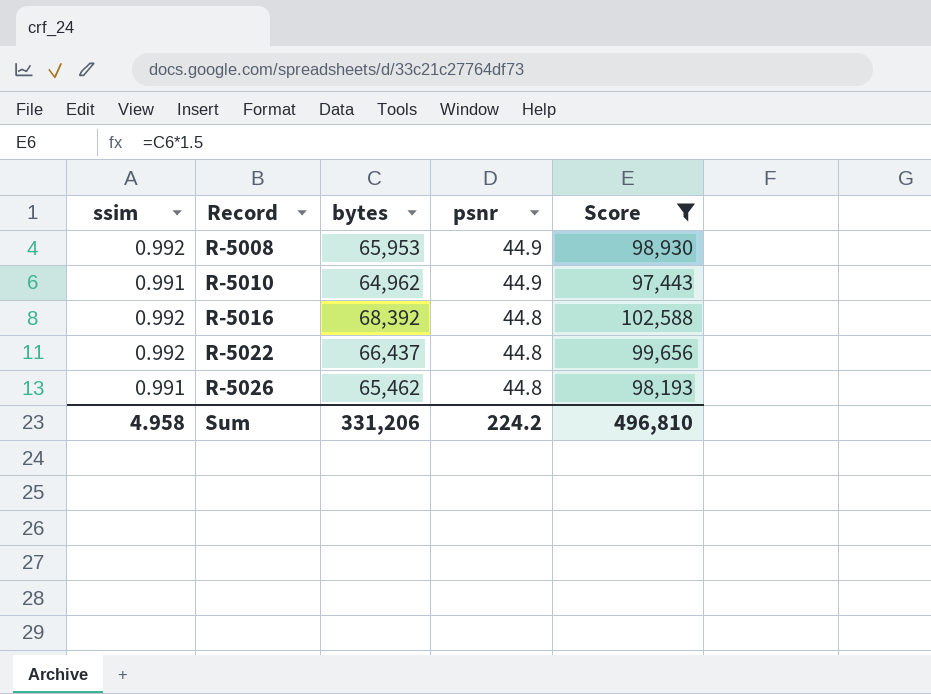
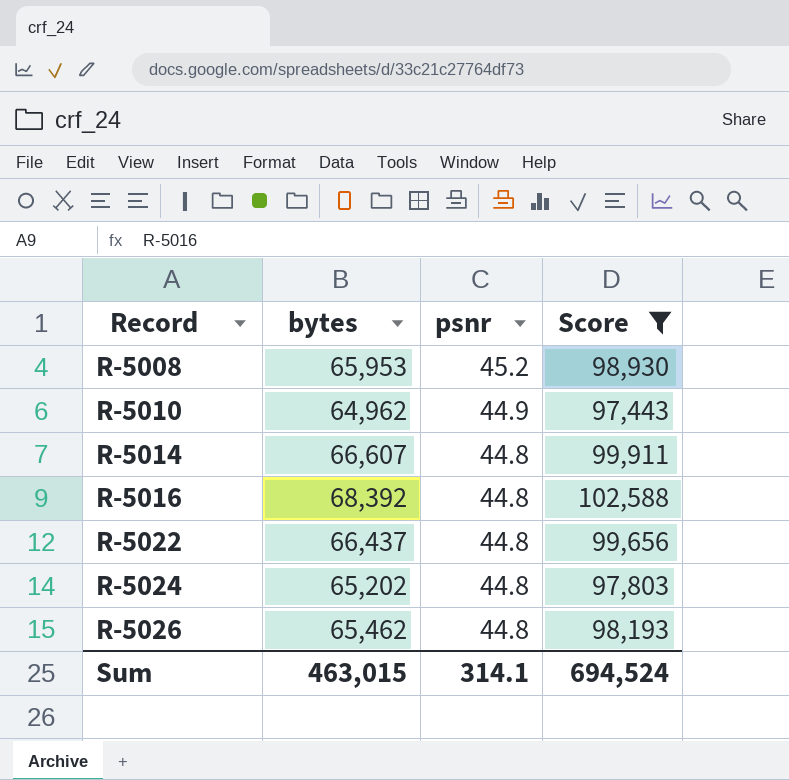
column ssim | position: 1 -> none
R-5008 | psnr: 44.9 -> 45.2
row R-5014: none -> 66,607 | 44.8 | 99,911
row R-5024: none -> 65,202 | 44.8 | 97,803
Sum | bytes: 331,206 -> 463,015
Sum | psnr: 224.2 -> 314.1
Sum | Score: 496,810 -> 694,524

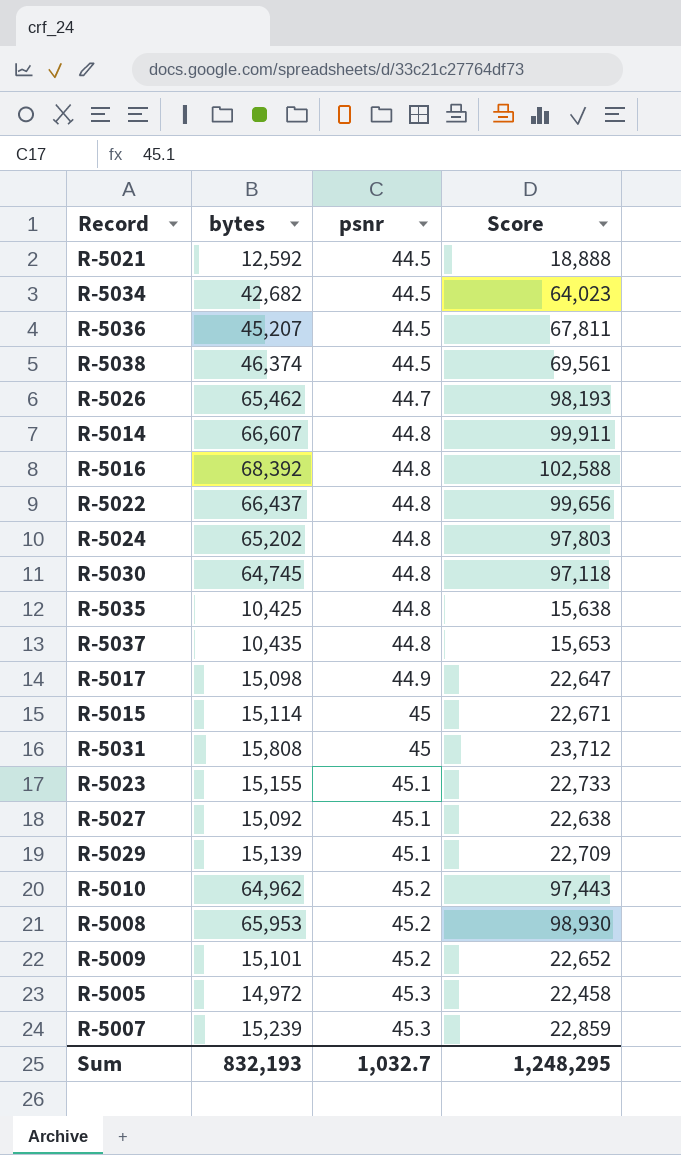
filter: Score >= 97,443 -> none
row order: Record ascending -> psnr ascending
R-5026 | psnr: 44.8 -> 44.7
R-5010 | psnr: 44.9 -> 45.2
Sum | bytes: 463,015 -> 832,193
Sum | psnr: 314.1 -> 1,032.7
Sum | Score: 694,524 -> 1,248,295

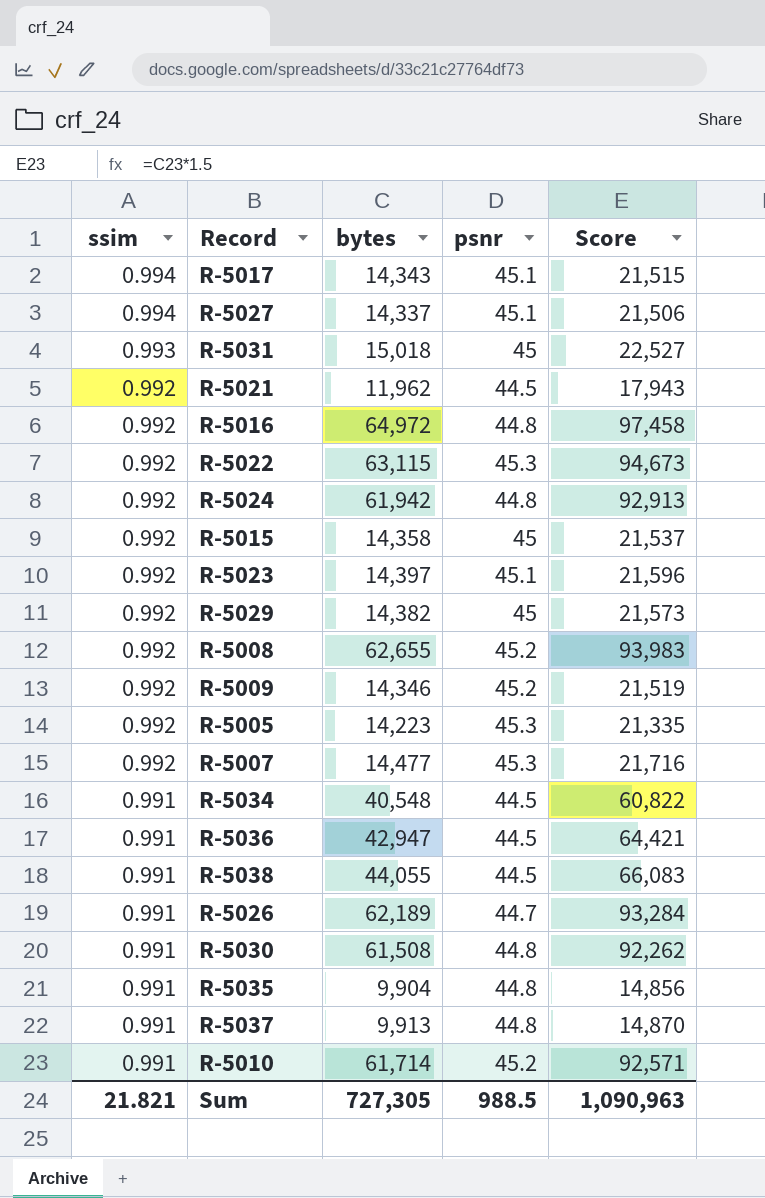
row order: psnr ascending -> ssim descending
column ssim | position: none -> 1
row R-5014: 66,607 | 44.8 | 99,911 -> none
R-5017 | bytes: 15,098 -> 14,343
R-5017 | psnr: 44.9 -> 45.1
R-5017 | Score: 22,647 -> 21,515
R-5027 | bytes: 15,092 -> 14,337
R-5027 | Score: 22,638 -> 21,506
R-5031 | bytes: 15,808 -> 15,018
R-5031 | Score: 23,712 -> 22,527
R-5021 | bytes: 12,592 -> 11,962
R-5021 | Score: 18,888 -> 17,943
R-5016 | bytes: 68,392 -> 64,972
R-5016 | Score: 102,588 -> 97,458
R-5022 | bytes: 66,437 -> 63,115
R-5022 | psnr: 44.8 -> 45.3
R-5022 | Score: 99,656 -> 94,673
R-5024 | bytes: 65,202 -> 61,942
R-5024 | Score: 97,803 -> 92,913
R-5015 | bytes: 15,114 -> 14,358
R-5015 | Score: 22,671 -> 21,537
R-5023 | bytes: 15,155 -> 14,397
R-5023 | Score: 22,733 -> 21,596
R-5029 | bytes: 15,139 -> 14,382
R-5029 | psnr: 45.1 -> 45
R-5029 | Score: 22,709 -> 21,573
R-5008 | bytes: 65,953 -> 62,655
R-5008 | Score: 98,930 -> 93,983
R-5009 | bytes: 15,101 -> 14,346
R-5009 | Score: 22,652 -> 21,519
R-5005 | bytes: 14,972 -> 14,223
R-5005 | Score: 22,458 -> 21,335
R-5007 | bytes: 15,239 -> 14,477
R-5007 | Score: 22,859 -> 21,716
R-5034 | bytes: 42,682 -> 40,548
R-5034 | Score: 64,023 -> 60,822
R-5036 | bytes: 45,207 -> 42,947
R-5036 | Score: 67,811 -> 64,421
R-5038 | bytes: 46,374 -> 44,055
R-5038 | Score: 69,561 -> 66,083
R-5026 | bytes: 65,462 -> 62,189
R-5026 | Score: 98,193 -> 93,284
R-5030 | bytes: 64,745 -> 61,508
R-5030 | Score: 97,118 -> 92,262
R-5035 | bytes: 10,425 -> 9,904
R-5035 | Score: 15,638 -> 14,856
R-5037 | bytes: 10,435 -> 9,913
R-5037 | Score: 15,653 -> 14,870
R-5010 | bytes: 64,962 -> 61,714
R-5010 | Score: 97,443 -> 92,571
Sum | bytes: 832,193 -> 727,305
Sum | psnr: 1,032.7 -> 988.5
Sum | Score: 1,248,295 -> 1,090,963

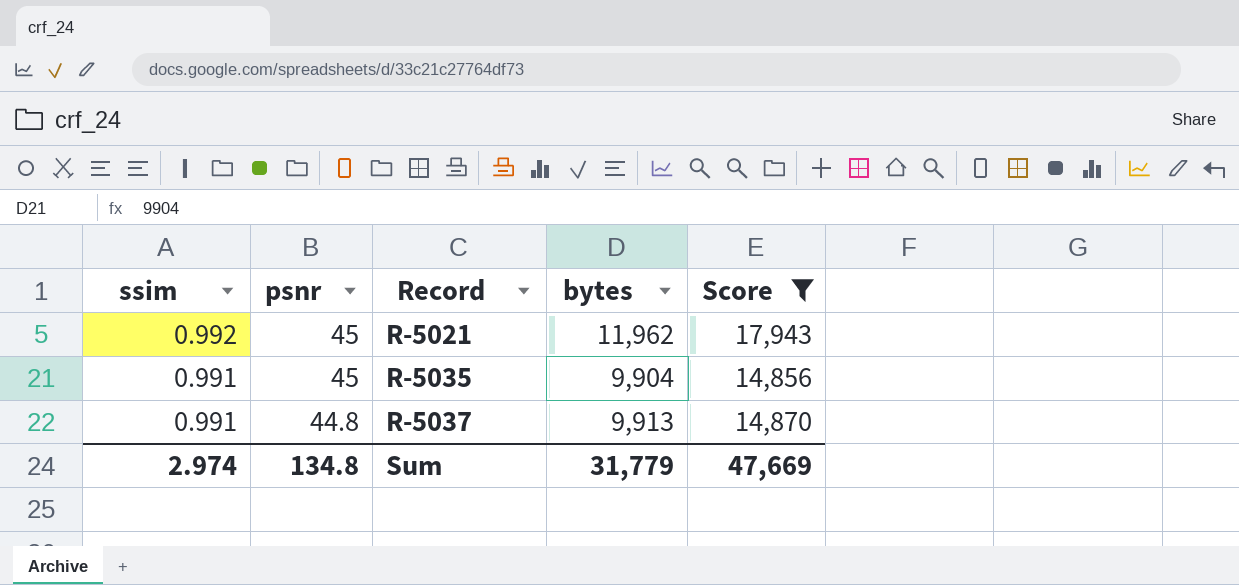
filter: none -> Score <= 17,943
column psnr | position: 4 -> 2
R-5021 | psnr: 44.5 -> 45
R-5035 | psnr: 44.8 -> 45
Sum | ssim: 21.821 -> 2.974
Sum | psnr: 988.5 -> 134.8
Sum | bytes: 727,305 -> 31,779
Sum | Score: 1,090,963 -> 47,669

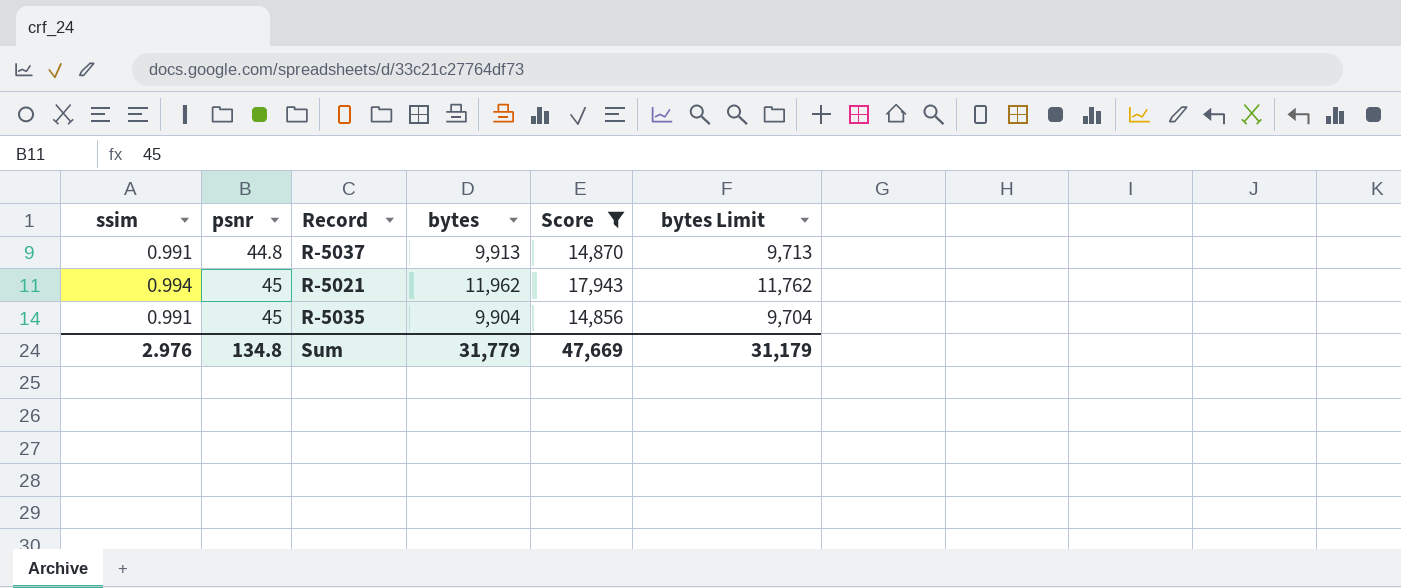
row order: ssim descending -> psnr ascending
column bytes Limit | formula: none -> [bytes] - 200
R-5021 | ssim: 0.992 -> 0.994
Sum | ssim: 2.974 -> 2.976

